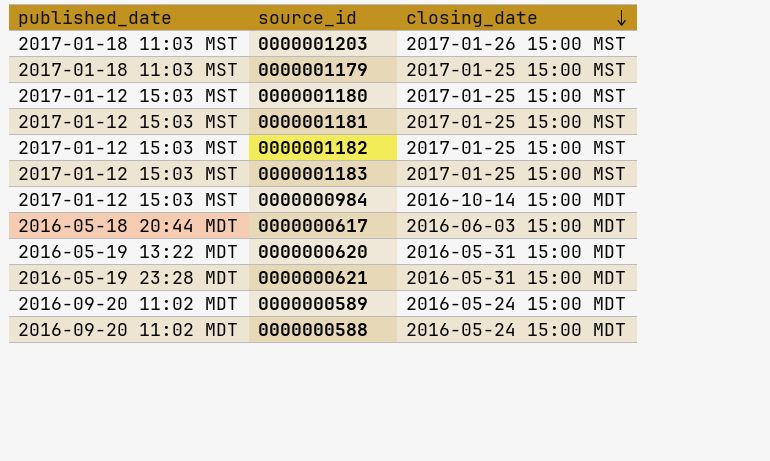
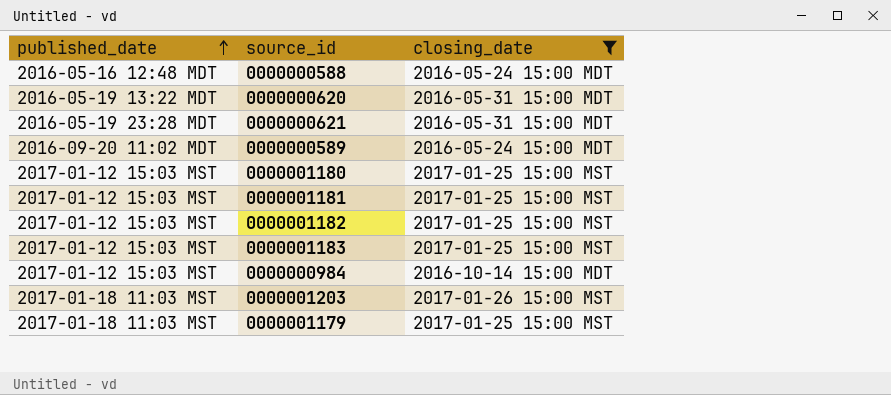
filter: none -> closing_date != 2016-06-03 15:00 MDT
row order: closing_date descending -> published_date ascending
0000000588 | published_date: 2016-09-20 11:02 MDT -> 2016-05-16 12:48 MDT

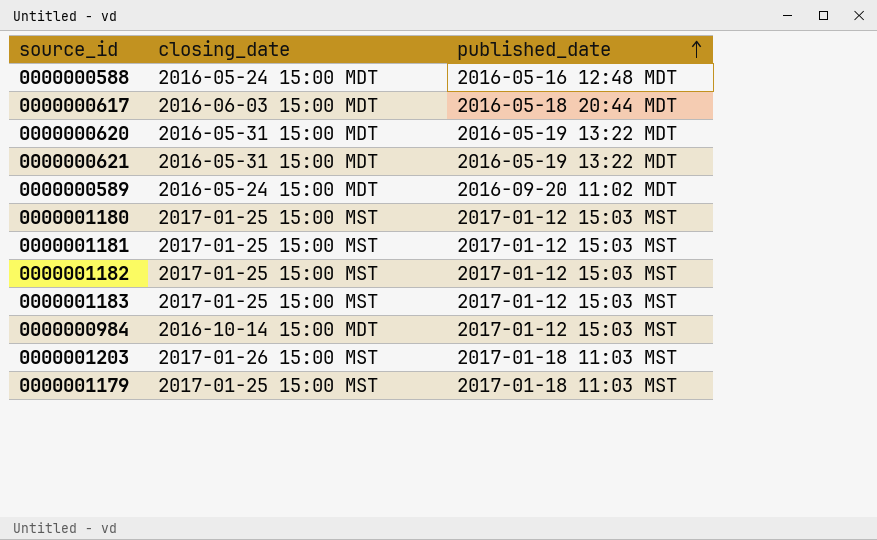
filter: closing_date != 2016-06-03 15:00 MDT -> none
column published_date | position: 1 -> 3
0000000621 | published_date: 2016-05-19 23:28 MDT -> 2016-05-19 13:22 MDT

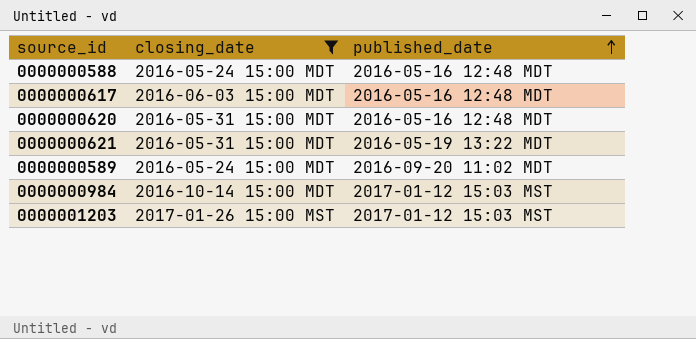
filter: none -> closing_date != 2017-01-25 15:00 MST
0000000617 | published_date: 2016-05-18 20:44 MDT -> 2016-05-16 12:48 MDT
0000000620 | published_date: 2016-05-19 13:22 MDT -> 2016-05-16 12:48 MDT
0000001203 | published_date: 2017-01-18 11:03 MST -> 2017-01-12 15:03 MST

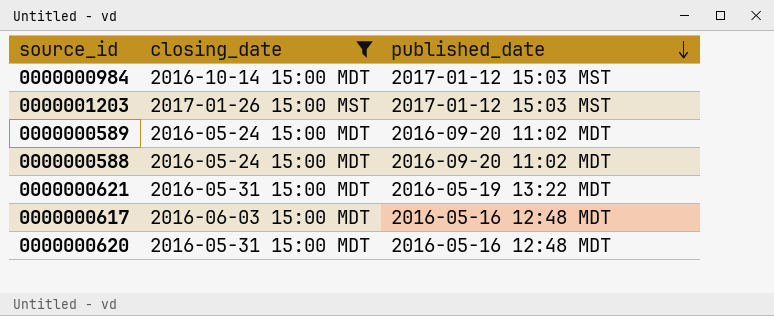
row order: published_date ascending -> published_date descending
0000000588 | published_date: 2016-05-16 12:48 MDT -> 2016-09-20 11:02 MDT

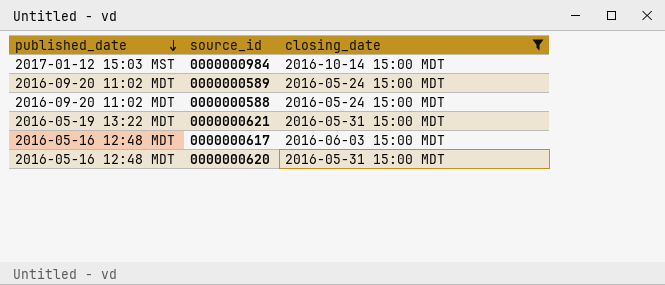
column published_date | position: 3 -> 1
row 0000001203: 2017-01-26 15:00 MST | 2017-01-12 15:03 MST -> none

